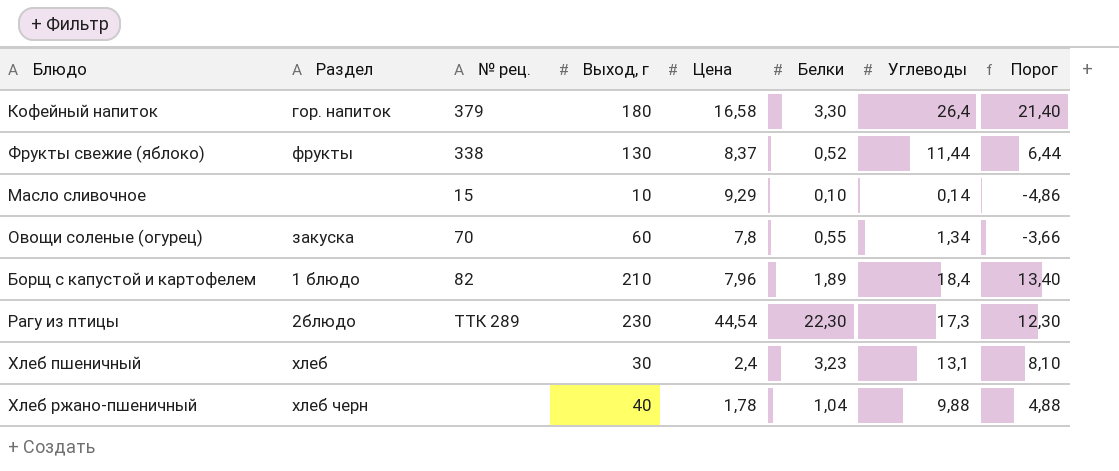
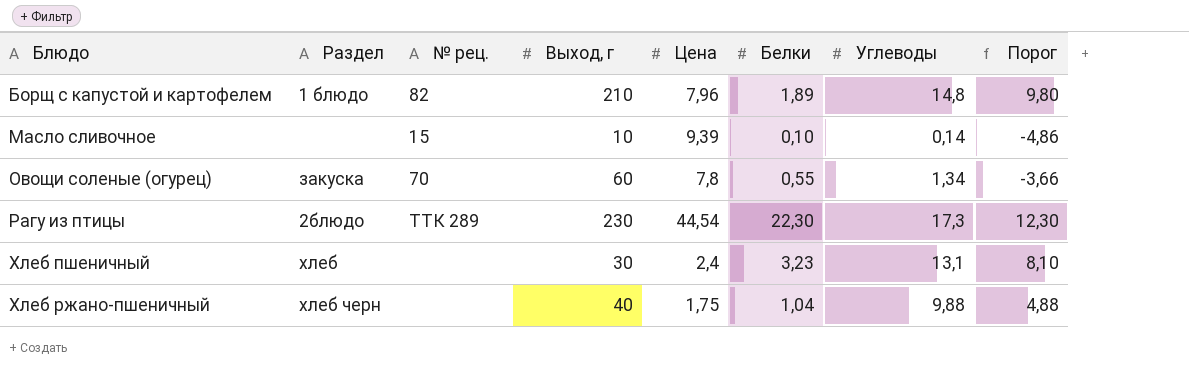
row order: none -> Блюдо ascending
row Кофейный напиток: гор. напиток | 379 | 180 | 16,58 | 3,30 | 26,4 | 21,40 -> none
row Фрукты свежие (яблоко): фрукты | 338 | 130 | 8,37 | 0,52 | 11,44 | 6,44 -> none
Борщ с капустой и картофелем | Углеводы: 18,4 -> 14,8
Борщ с капустой и картофелем | Порог: 13,40 -> 9,80
Масло сливочное | Цена: 9,29 -> 9,39
Хлеб ржано-пшеничный | Цена: 1,78 -> 1,75

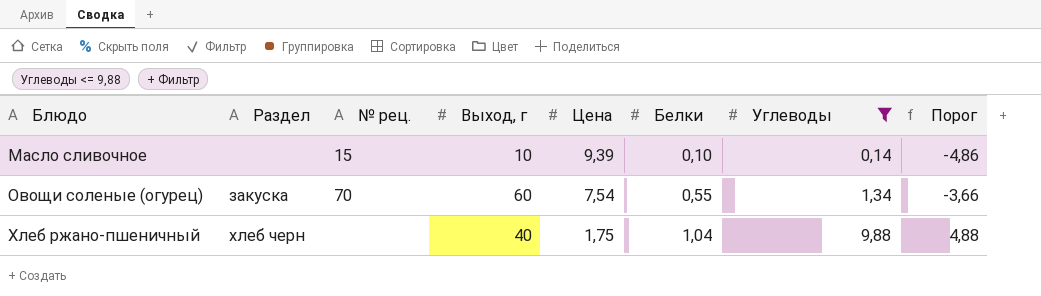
filter: none -> Углеводы <= 9,88
Овощи соленые (огурец) | Цена: 7,8 -> 7,54

